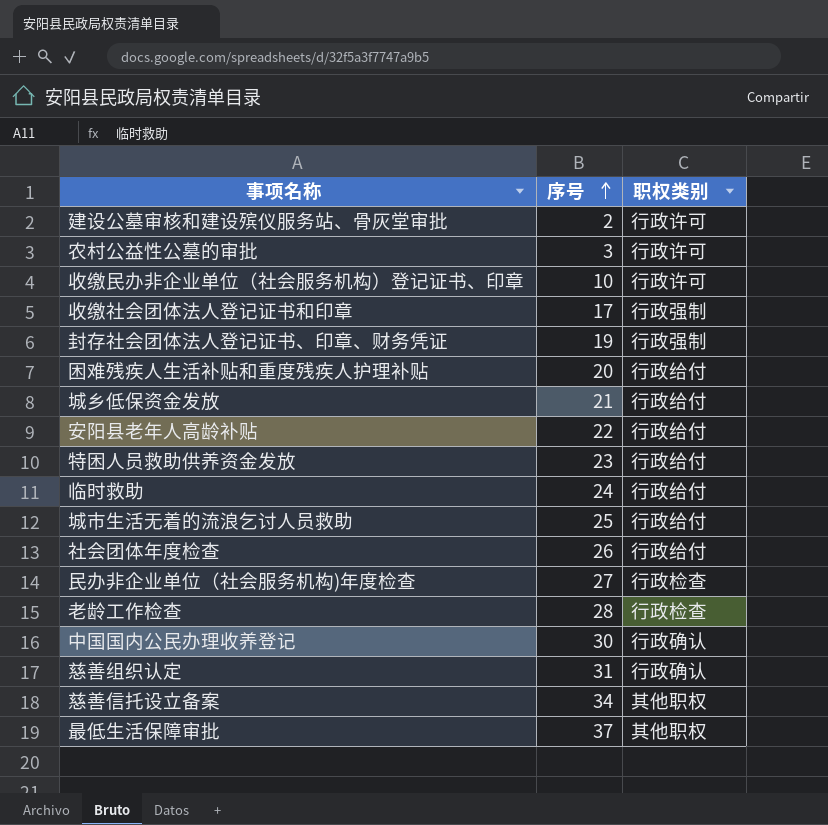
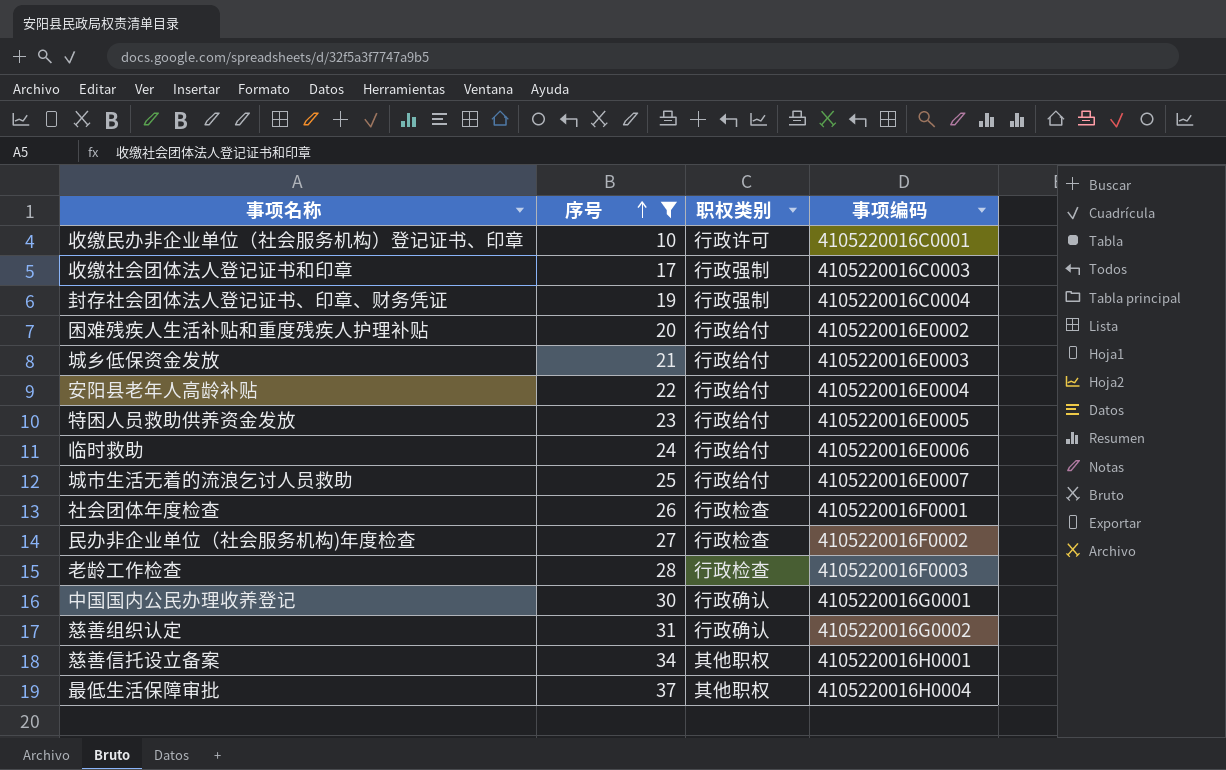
filter: none -> 序号 >= 10
column 事项编码 | position: none -> 4
社会团体年度检查 | 职权类别: 行政给付 -> 行政检查

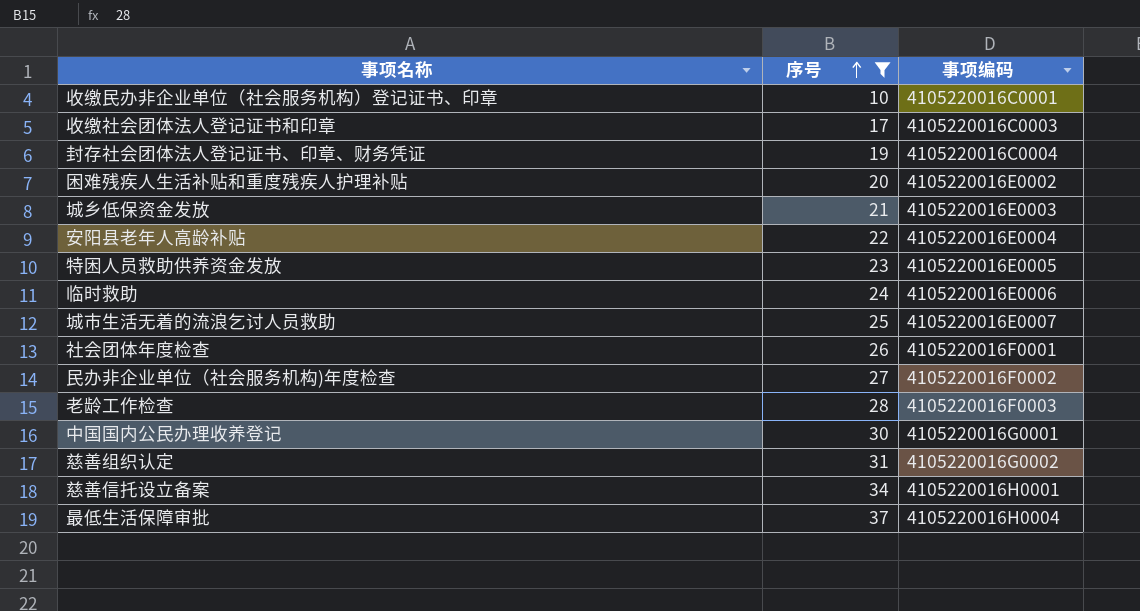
column 职权类别 | position: 3 -> none

